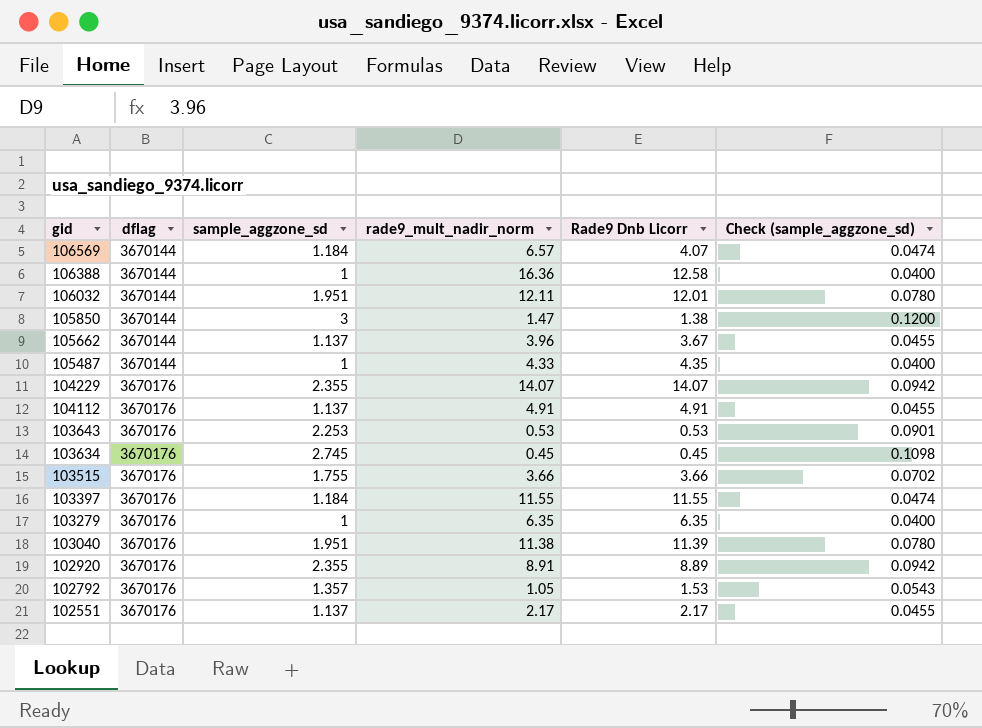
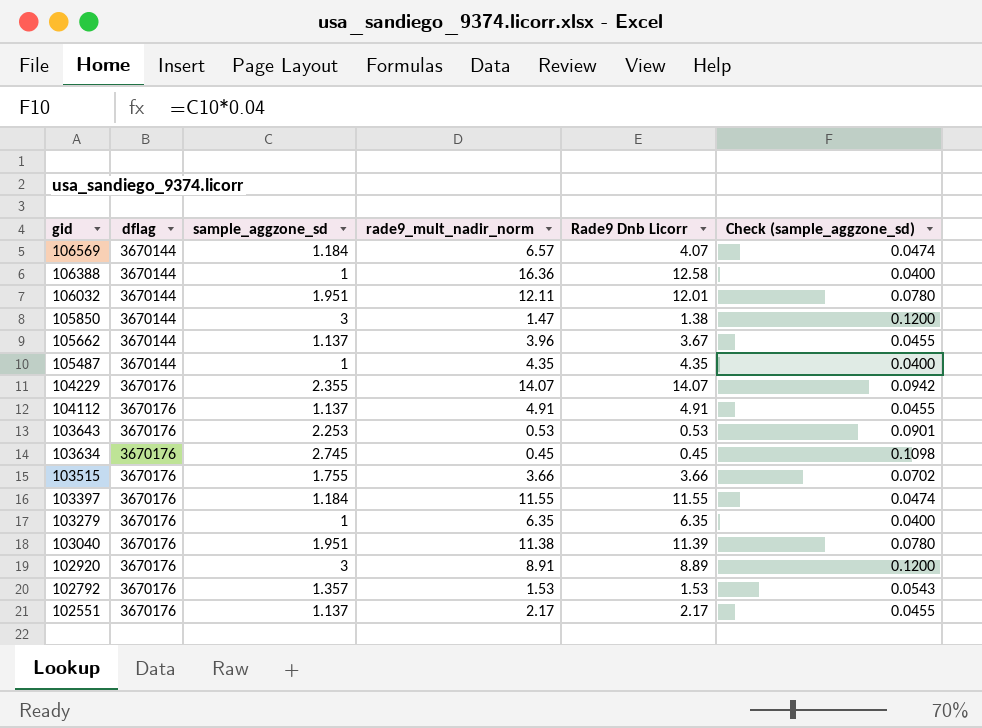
105487 | rade9_mult_nadir_norm: 4.33 -> 4.35
102920 | sample_aggzone_sd: 2.355 -> 3
102920 | Check (sample_aggzone_sd): 0.0942 -> 0.1200
102792 | rade9_mult_nadir_norm: 1.05 -> 1.53

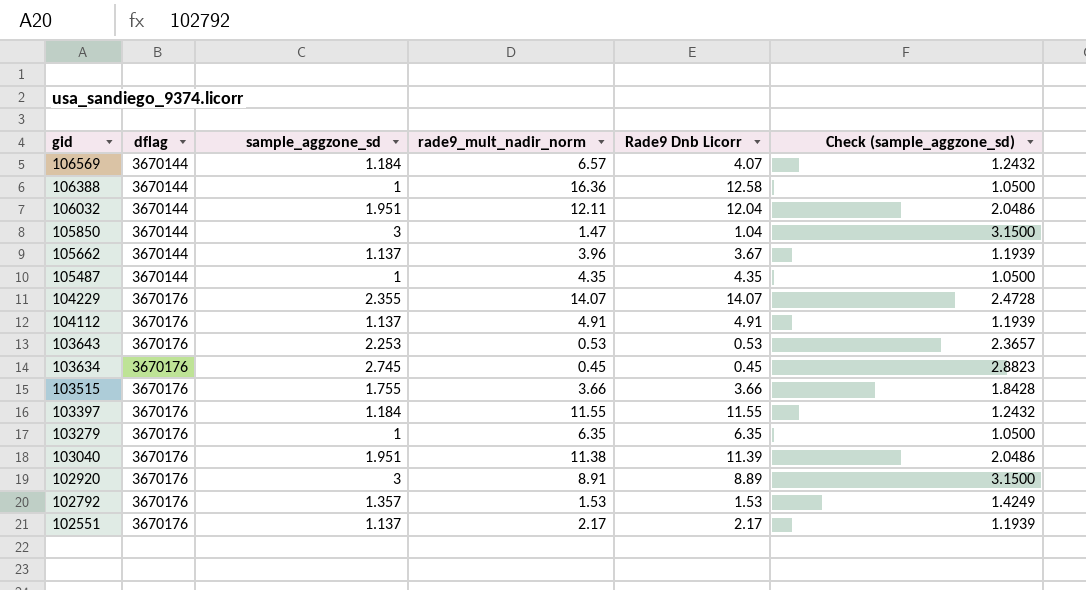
column Check (sample_aggzone_sd) | formula: [sample_aggzone_sd] * 0.04 -> [sample_aggzone_sd] * 1.05
106032 | Rade9 Dnb Licorr: 12.01 -> 12.04
105850 | Rade9 Dnb Licorr: 1.38 -> 1.04

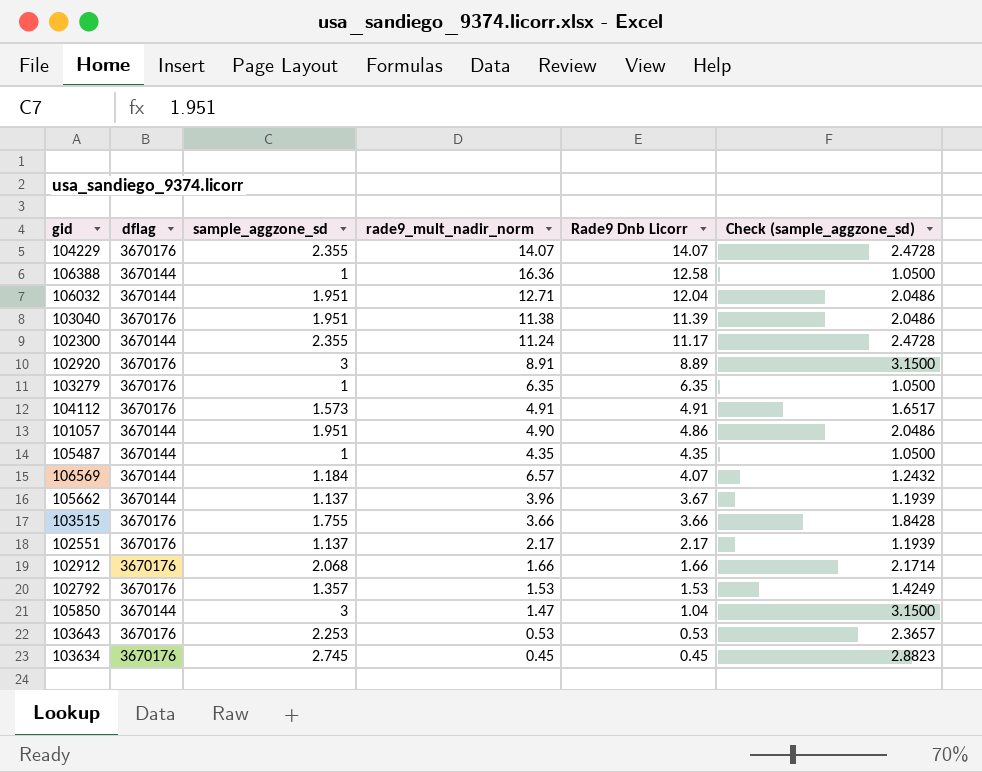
row order: gid descending -> Rade9 Dnb Licorr descending
row 103397: 3670176 | 1.184 | 11.55 | 11.55 | 1.2432 -> none
106032 | rade9_mult_nadir_norm: 12.11 -> 12.71
row 102300: none -> 3670144 | 2.355 | 11.24 | 11.17 | 2.4728
104112 | sample_aggzone_sd: 1.137 -> 1.573
104112 | Check (sample_aggzone_sd): 1.1939 -> 1.6517
row 101057: none -> 3670144 | 1.951 | 4.90 | 4.86 | 2.0486
row 102912: none -> 3670176 | 2.068 | 1.66 | 1.66 | 2.1714

